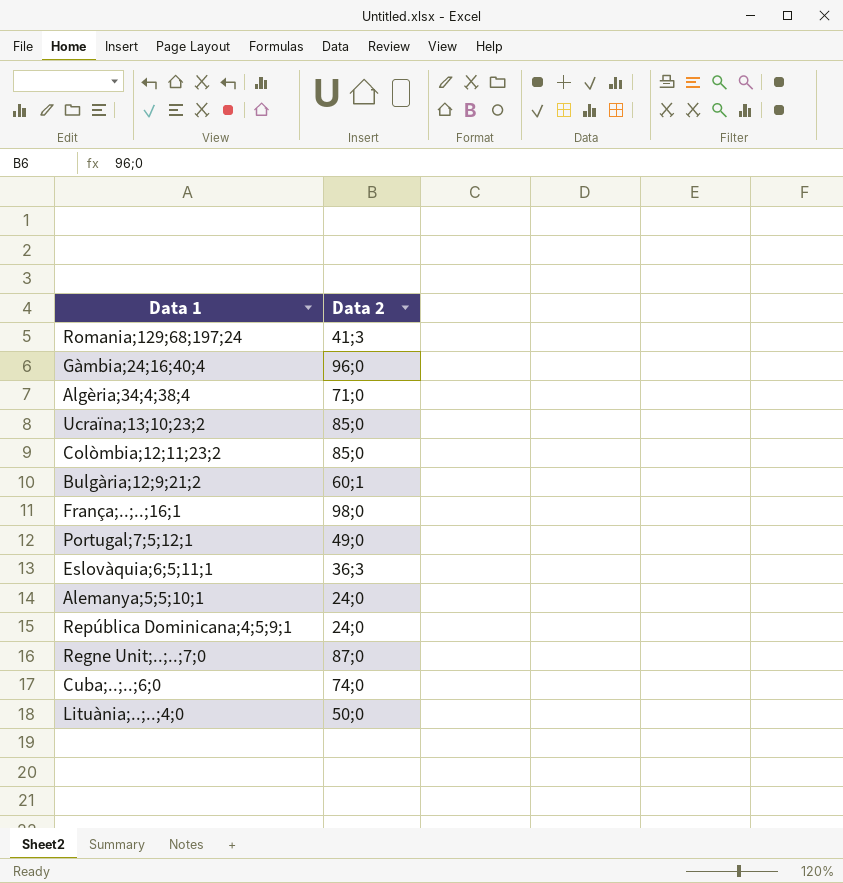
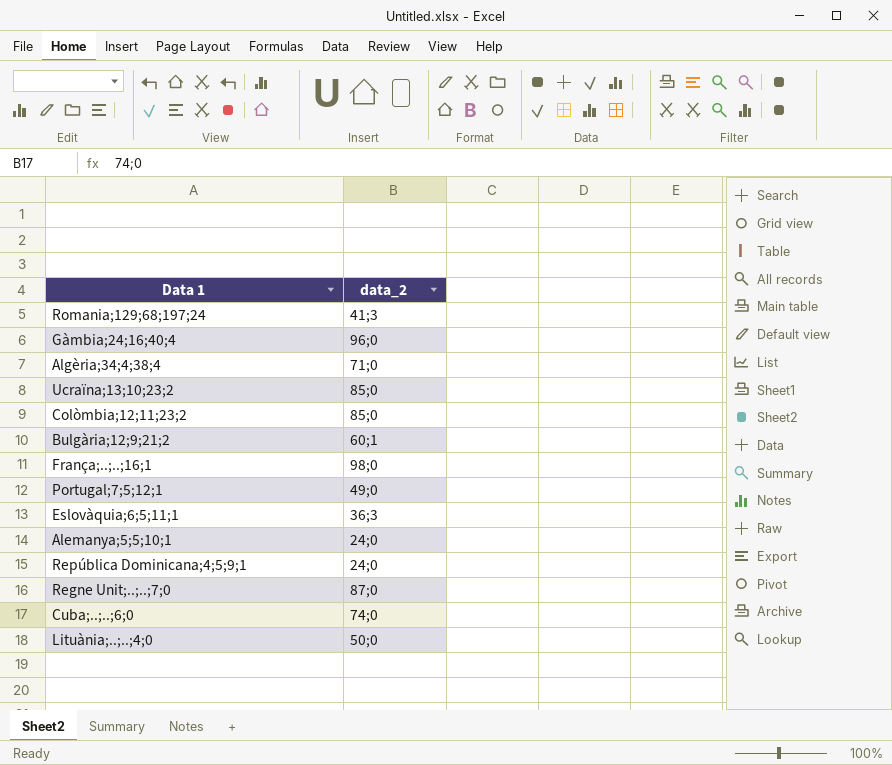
column name: Data 2 -> data_2

